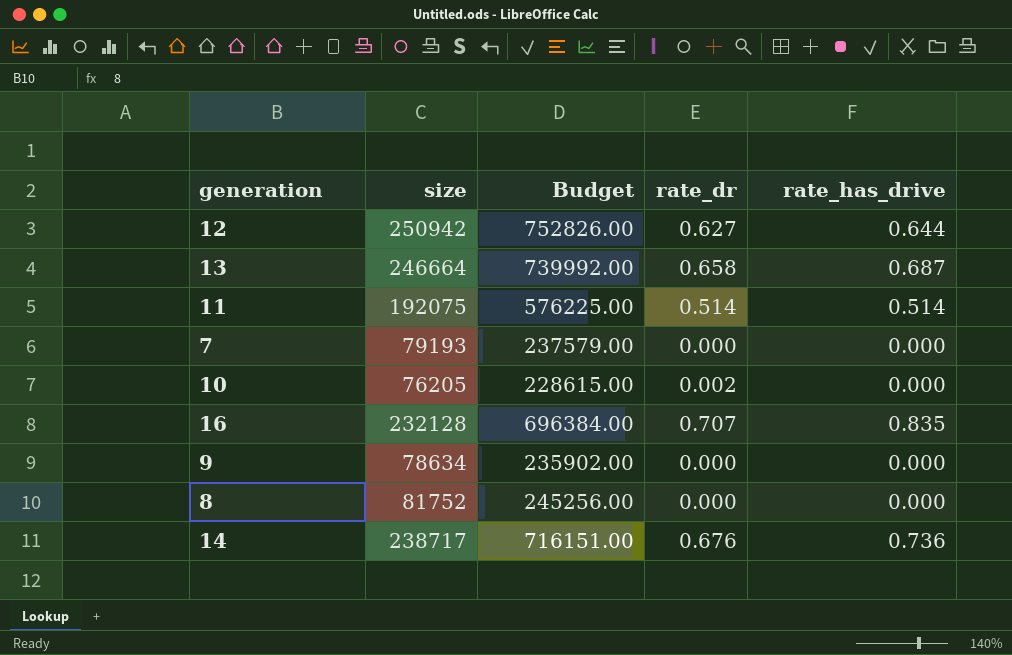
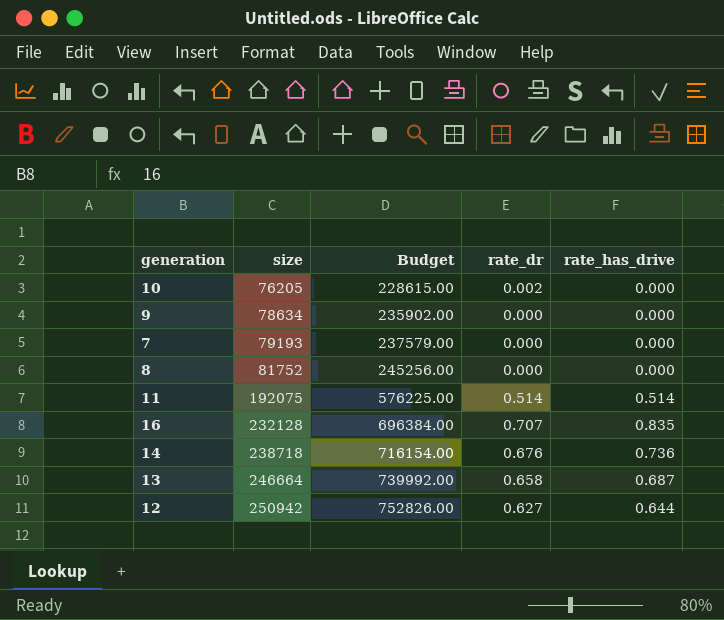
row order: none -> size ascending
14 | size: 238717 -> 238718
14 | Budget: 716151.00 -> 716154.00

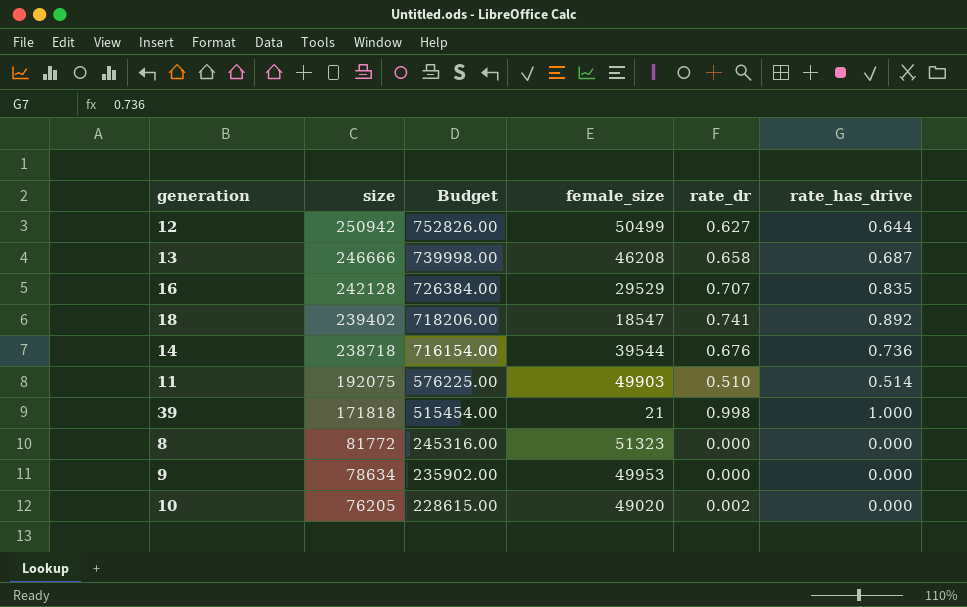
row order: size ascending -> size descending
column female_size | position: none -> 4
row 7: 79193 | 237579.00 | 0.000 | 0.000 -> none
13 | size: 246664 -> 246666
13 | Budget: 739992.00 -> 739998.00
16 | size: 232128 -> 242128
16 | Budget: 696384.00 -> 726384.00
row 18: none -> 239402 | 718206.00 | 18547 | 0.741 | 0.892
11 | rate_dr: 0.514 -> 0.510
row 39: none -> 171818 | 515454.00 | 21 | 0.998 | 1.000
8 | size: 81752 -> 81772
8 | Budget: 245256.00 -> 245316.00

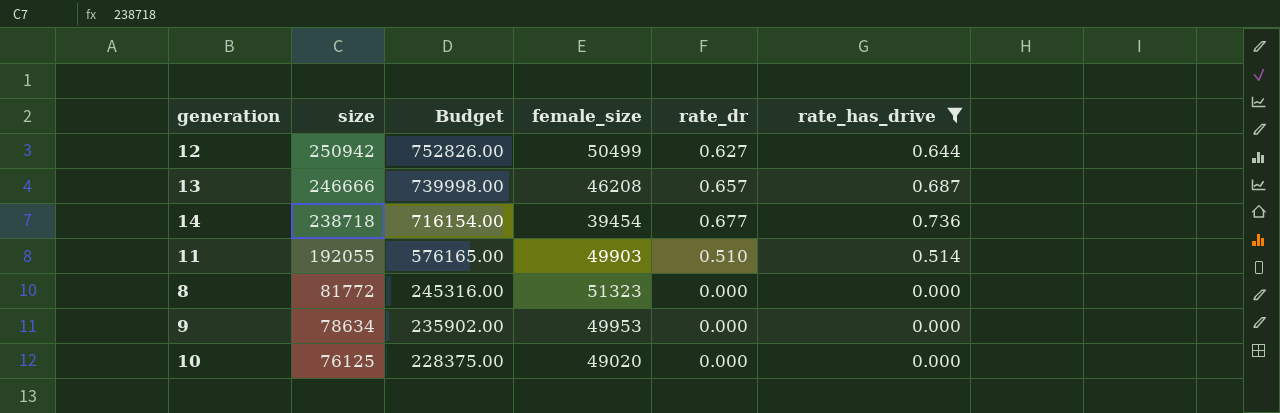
filter: none -> rate_has_drive <= 0.736
13 | rate_dr: 0.658 -> 0.657
14 | female_size: 39544 -> 39454
14 | rate_dr: 0.676 -> 0.677
11 | size: 192075 -> 192055
11 | Budget: 576225.00 -> 576165.00
10 | size: 76205 -> 76125
10 | Budget: 228615.00 -> 228375.00
10 | rate_dr: 0.002 -> 0.000

